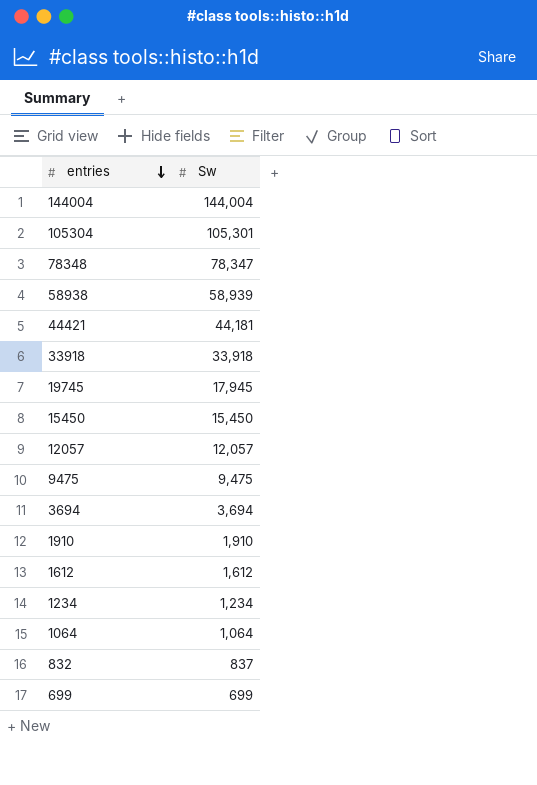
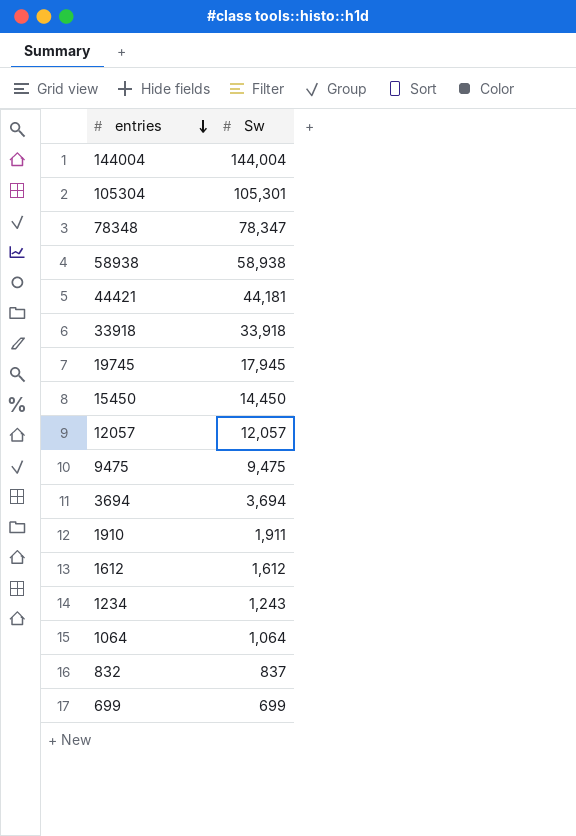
58938 | Sw: 58,939 -> 58,938
15450 | Sw: 15,450 -> 14,450
1910 | Sw: 1,910 -> 1,911
1234 | Sw: 1,234 -> 1,243

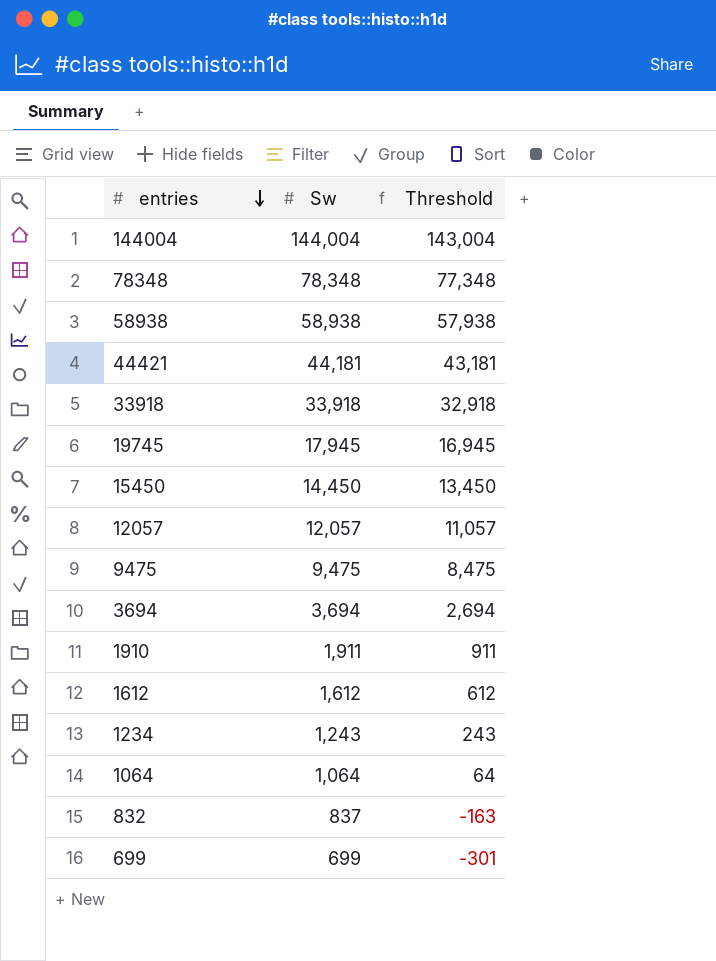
column Threshold | formula: none -> [Sw] - 1000
row 105304: 105,301 -> none
78348 | Sw: 78,347 -> 78,348

